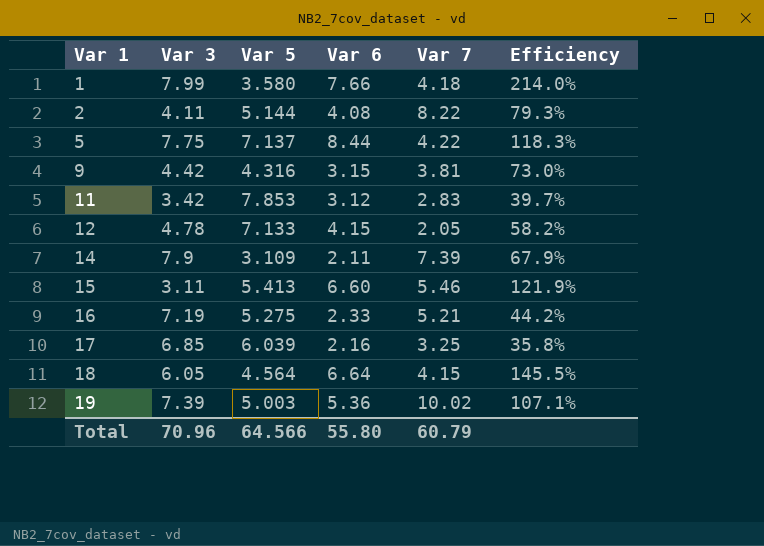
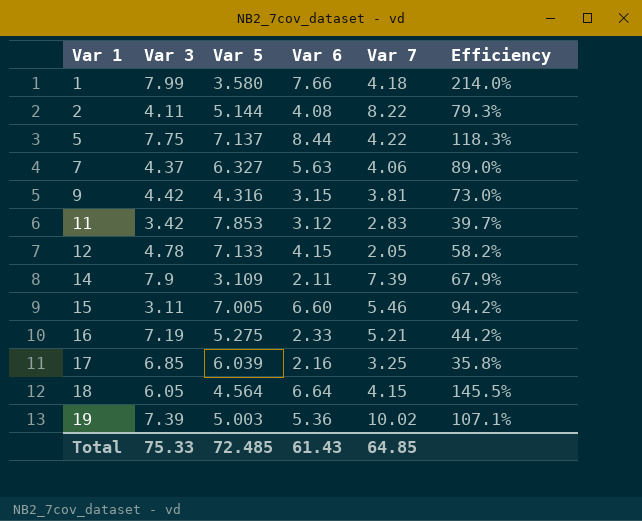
row 7: none -> 4.37 | 6.327 | 5.63 | 4.06 | 89.0%
15 | Var 5: 5.413 -> 7.005
15 | Efficiency: 121.9% -> 94.2%
Total | Var 3: 70.96 -> 75.33
Total | Var 5: 64.566 -> 72.485
Total | Var 6: 55.80 -> 61.43
Total | Var 7: 60.79 -> 64.85

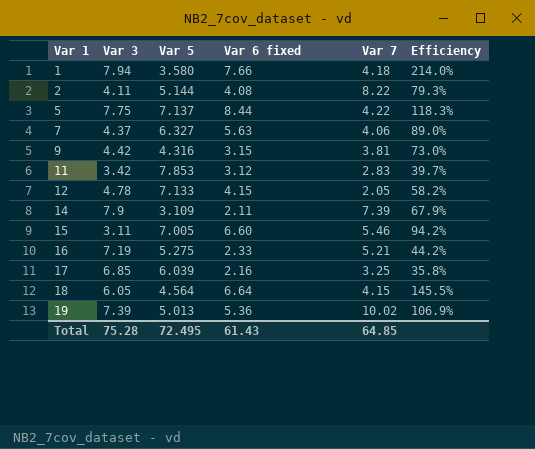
column name: Var 6 -> Var 6 fixed
1 | Var 3: 7.99 -> 7.94
19 | Var 5: 5.003 -> 5.013
19 | Efficiency: 107.1% -> 106.9%
Total | Var 3: 75.33 -> 75.28
Total | Var 5: 72.485 -> 72.495

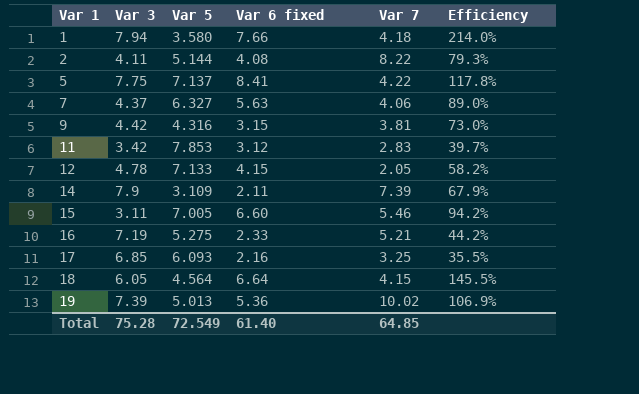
5 | Var 6 fixed: 8.44 -> 8.41
5 | Efficiency: 118.3% -> 117.8%
17 | Var 5: 6.039 -> 6.093
17 | Efficiency: 35.8% -> 35.5%
Total | Var 5: 72.495 -> 72.549
Total | Var 6 fixed: 61.43 -> 61.40

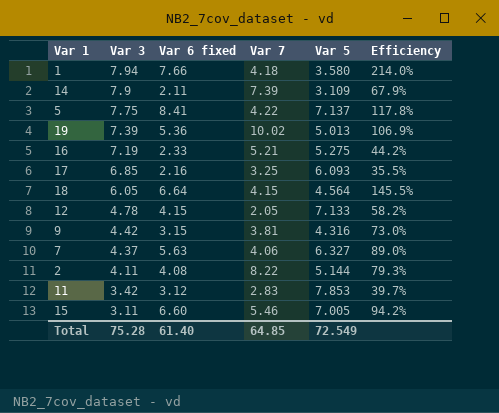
row order: Var 1 ascending -> Var 3 descending
column Var 5 | position: 3 -> 5

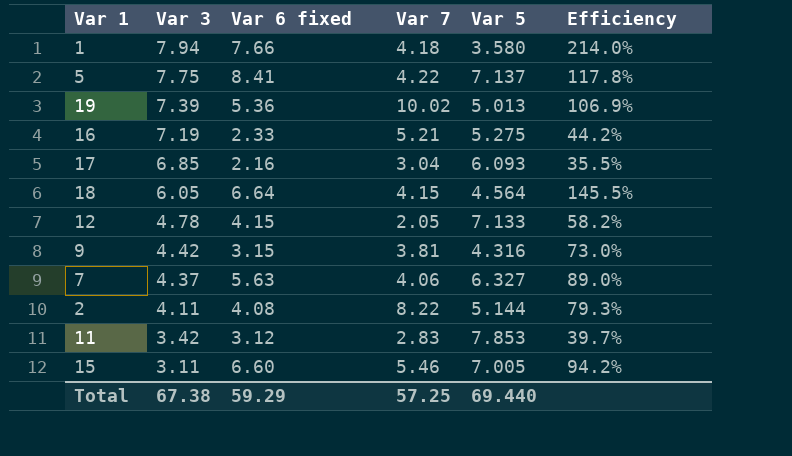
row 14: 7.9 | 2.11 | 7.39 | 3.109 | 67.9% -> none
17 | Var 7: 3.25 -> 3.04
Total | Var 3: 75.28 -> 67.38
Total | Var 6 fixed: 61.40 -> 59.29
Total | Var 7: 64.85 -> 57.25
Total | Var 5: 72.549 -> 69.440

